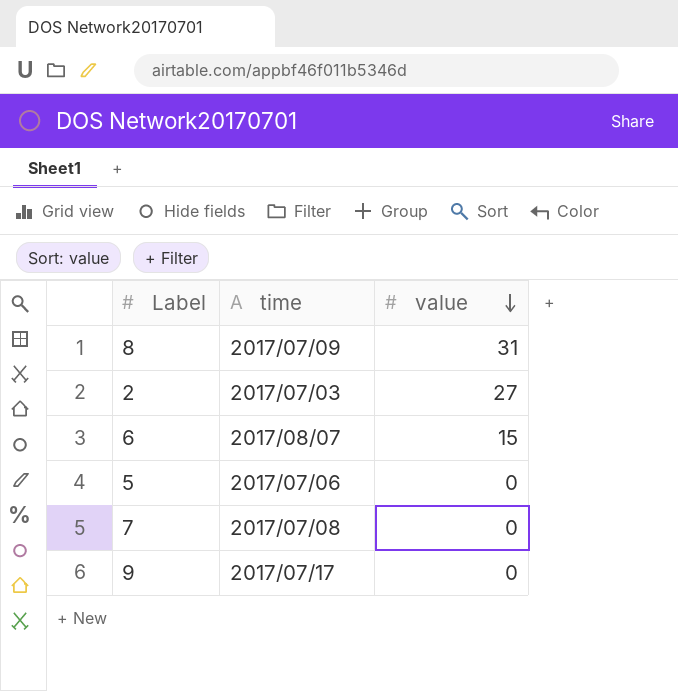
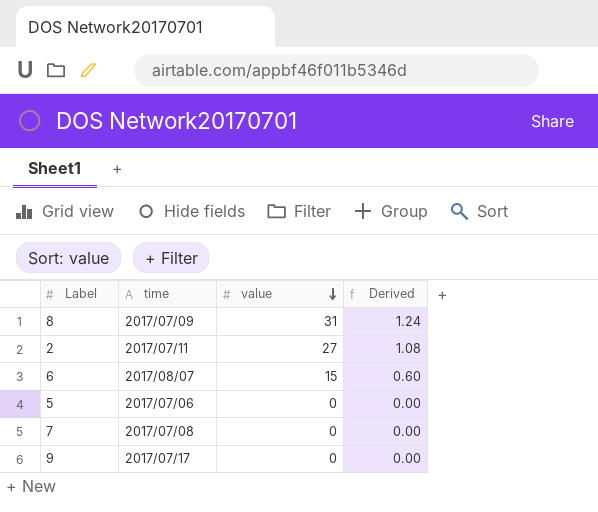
column Derived | formula: none -> [value] * 0.04
2 | time: 2017/07/03 -> 2017/07/11

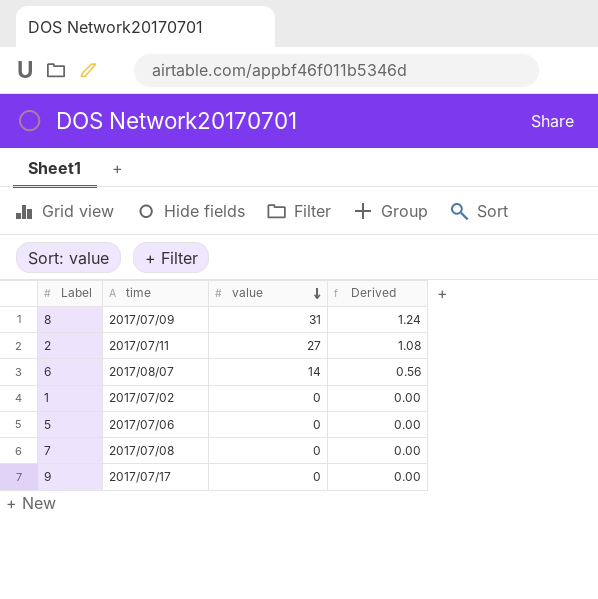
6 | value: 15 -> 14
6 | Derived: 0.60 -> 0.56
row 1: none -> 2017/07/02 | 0 | 0.00

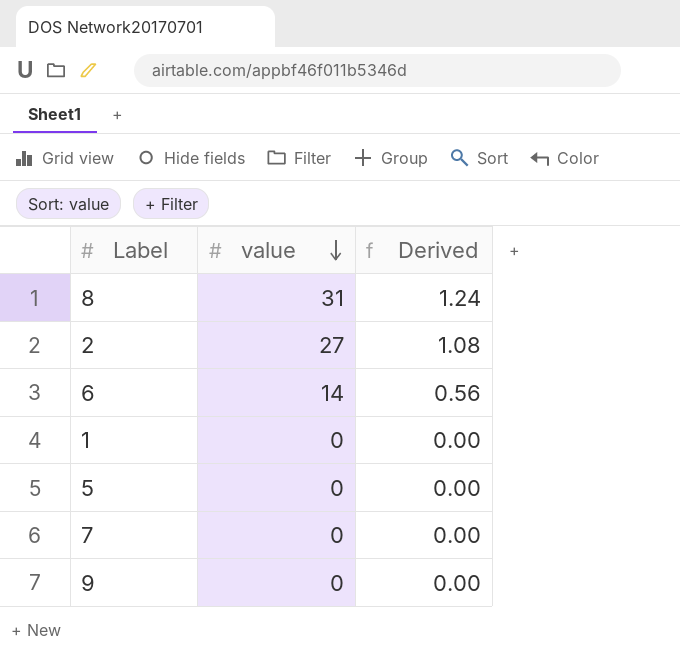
column time | position: 2 -> none

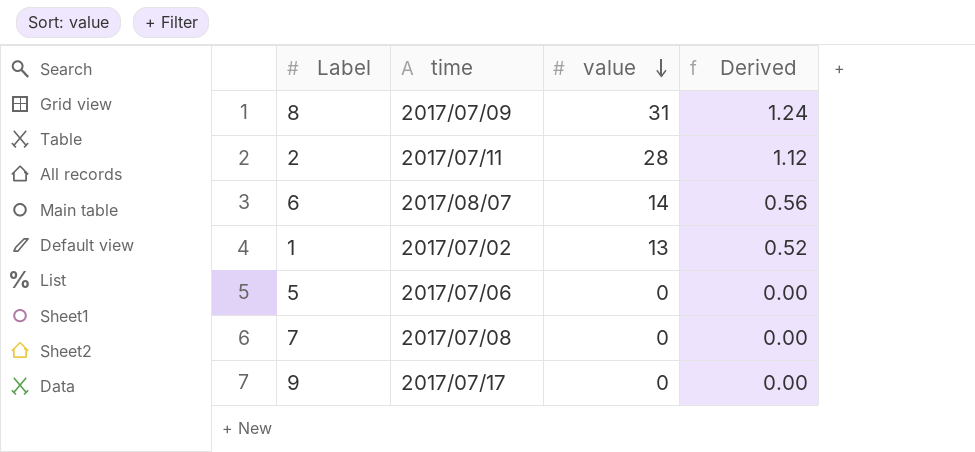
column time | position: none -> 2
2 | value: 27 -> 28
2 | Derived: 1.08 -> 1.12
1 | value: 0 -> 13
1 | Derived: 0.00 -> 0.52

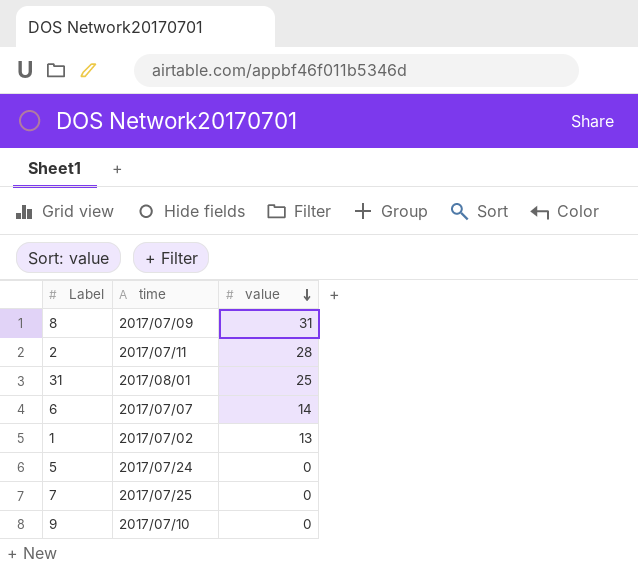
column Derived | formula: [value] * 0.04 -> none
row 31: none -> 2017/08/01 | 25
6 | time: 2017/08/07 -> 2017/07/07
5 | time: 2017/07/06 -> 2017/07/24
7 | time: 2017/07/08 -> 2017/07/25
9 | time: 2017/07/17 -> 2017/07/10

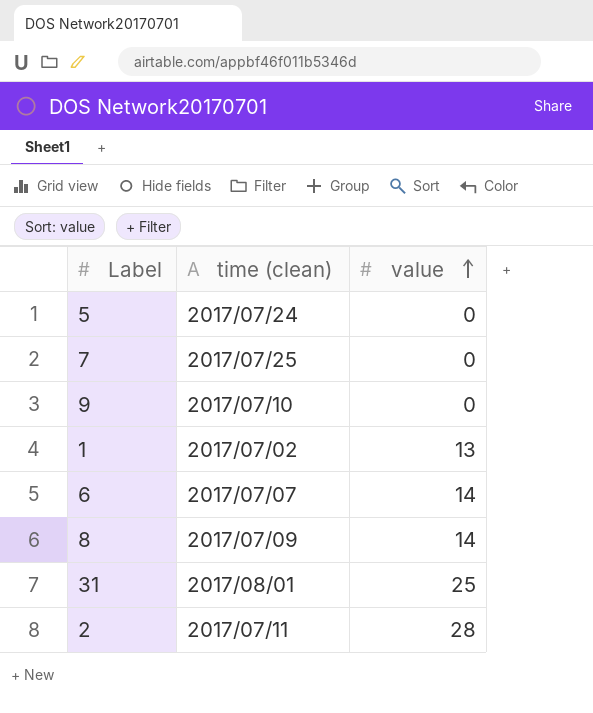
row order: value descending -> value ascending
column name: time -> time (clean)
8 | value: 31 -> 14

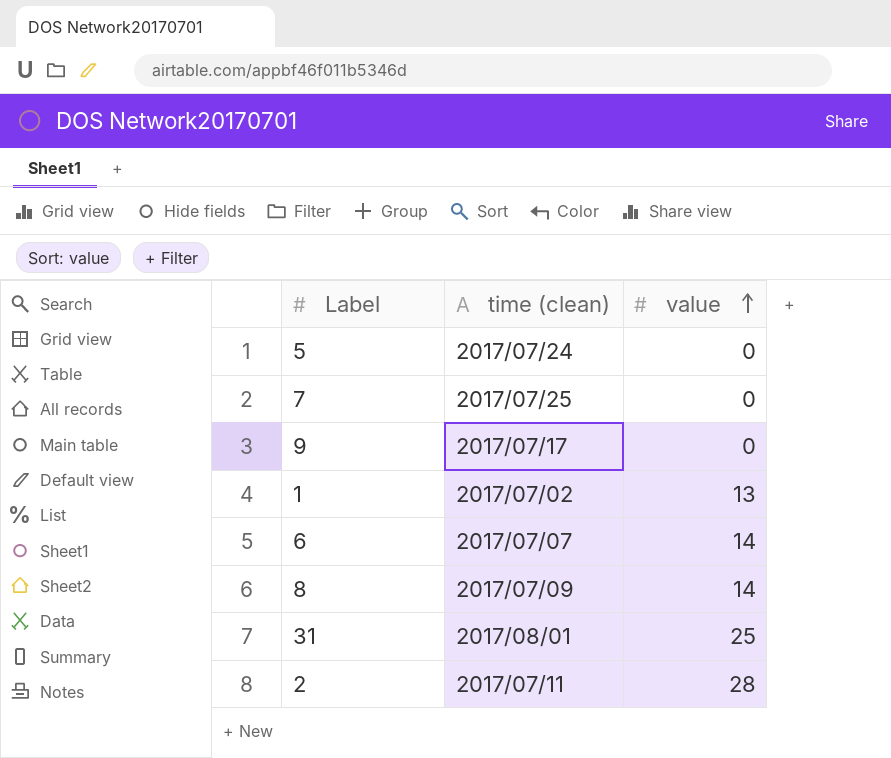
9 | time (clean): 2017/07/10 -> 2017/07/17

